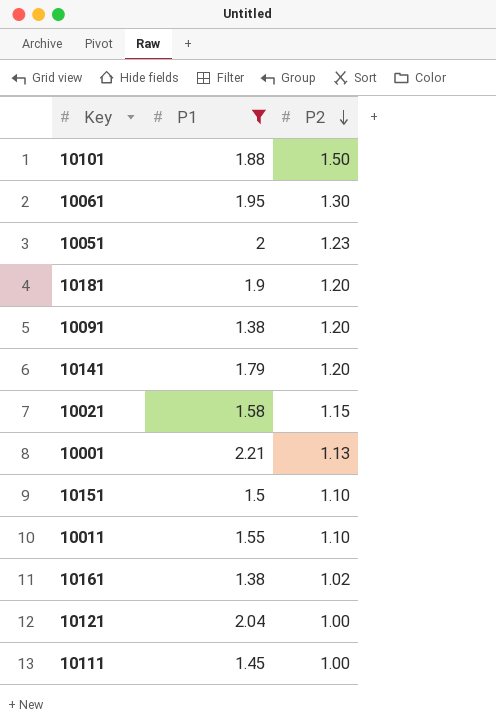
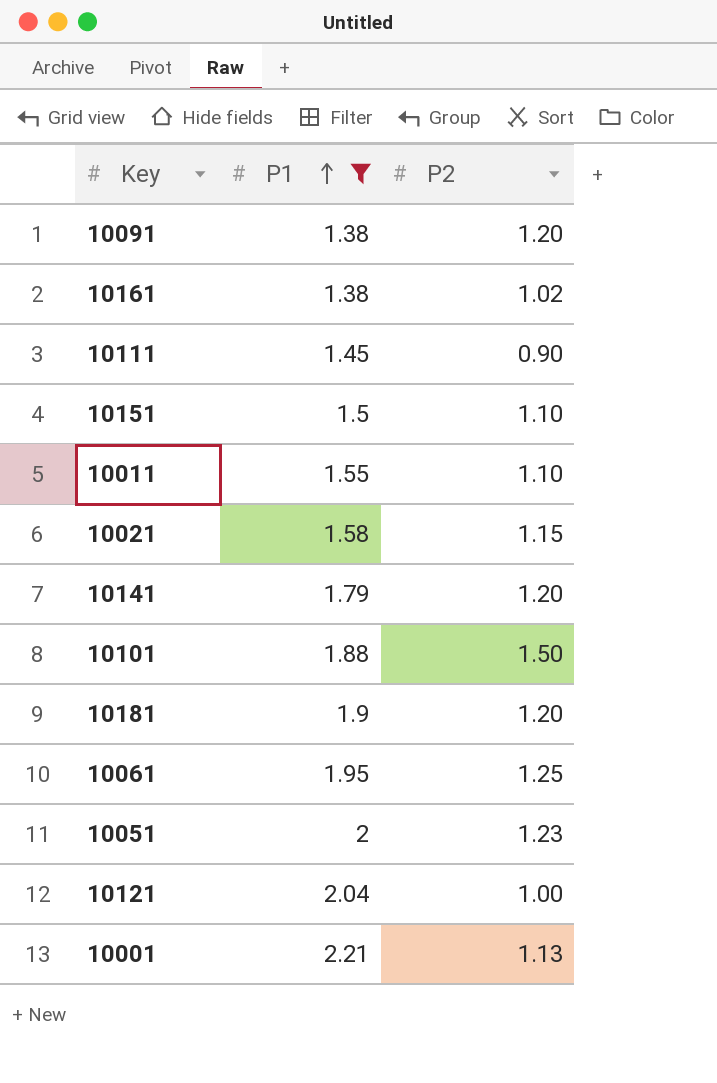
row order: P2 descending -> P1 ascending
10111 | P2: 1.00 -> 0.90
10061 | P2: 1.30 -> 1.25

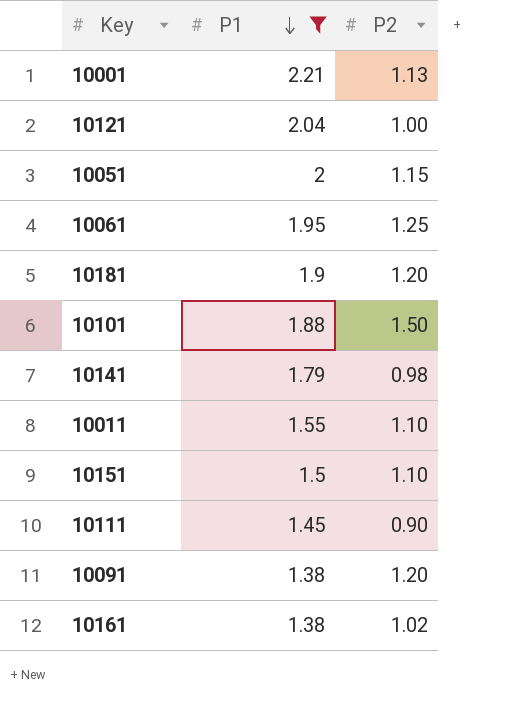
row order: P1 ascending -> P1 descending
row 10021: 1.58 | 1.15 -> none
10051 | P2: 1.23 -> 1.15
10141 | P2: 1.20 -> 0.98

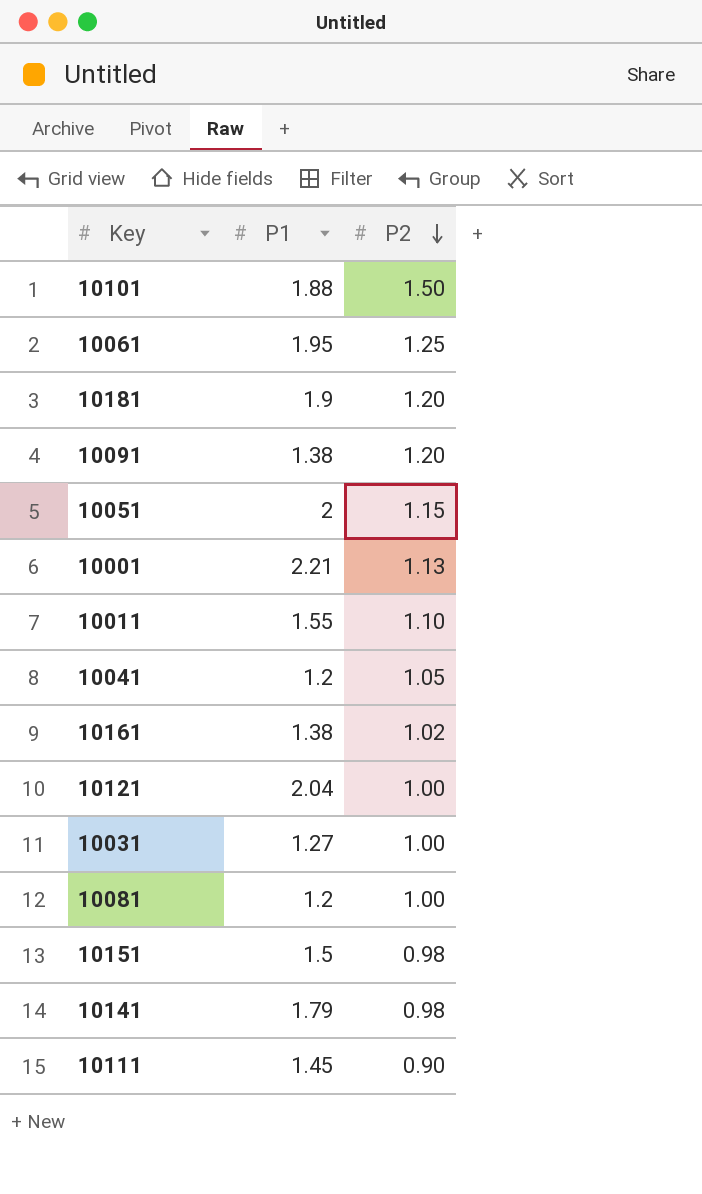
filter: P1 >= 1.38 -> none
row order: P1 descending -> P2 descending
10151 | P2: 1.10 -> 0.98

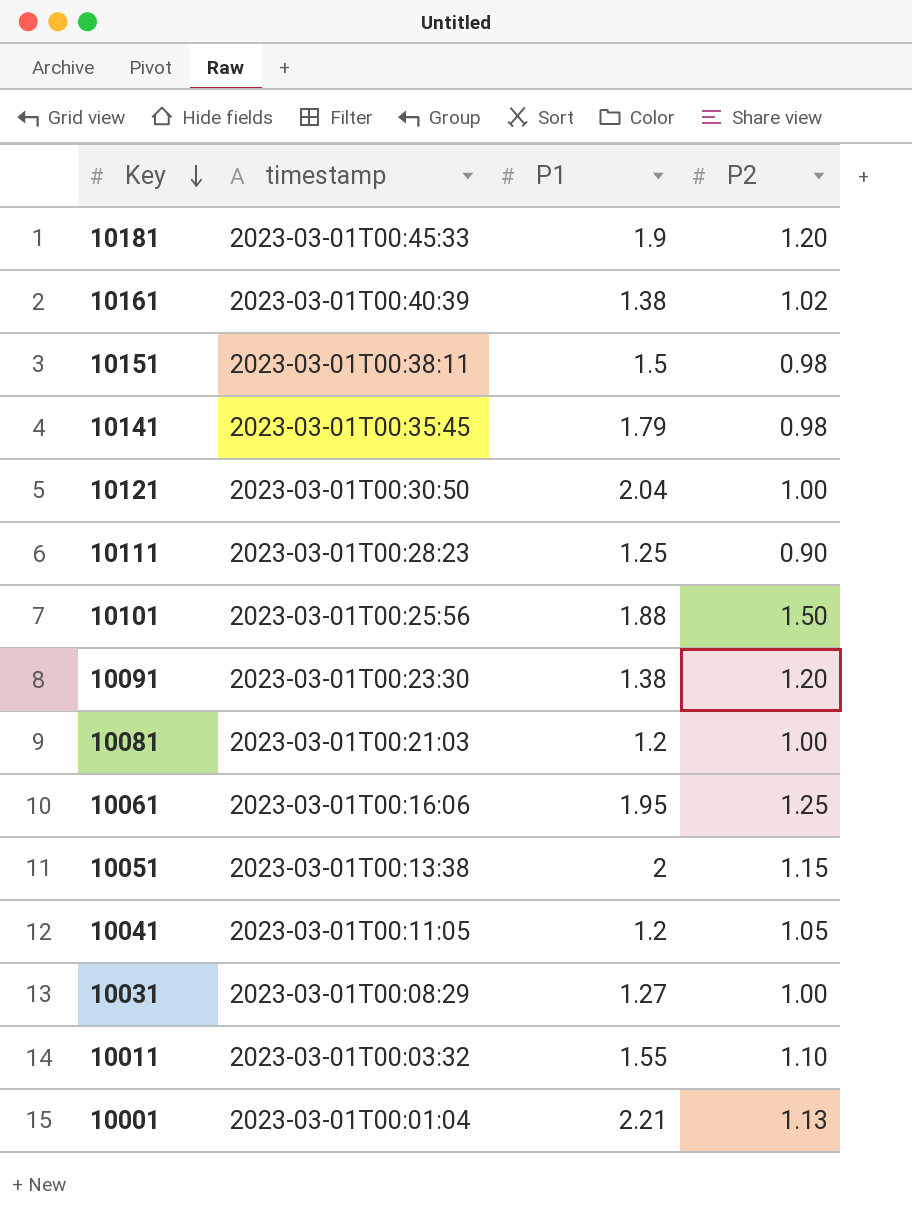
row order: P2 descending -> Key descending
column timestamp | position: none -> 2
10111 | P1: 1.45 -> 1.25

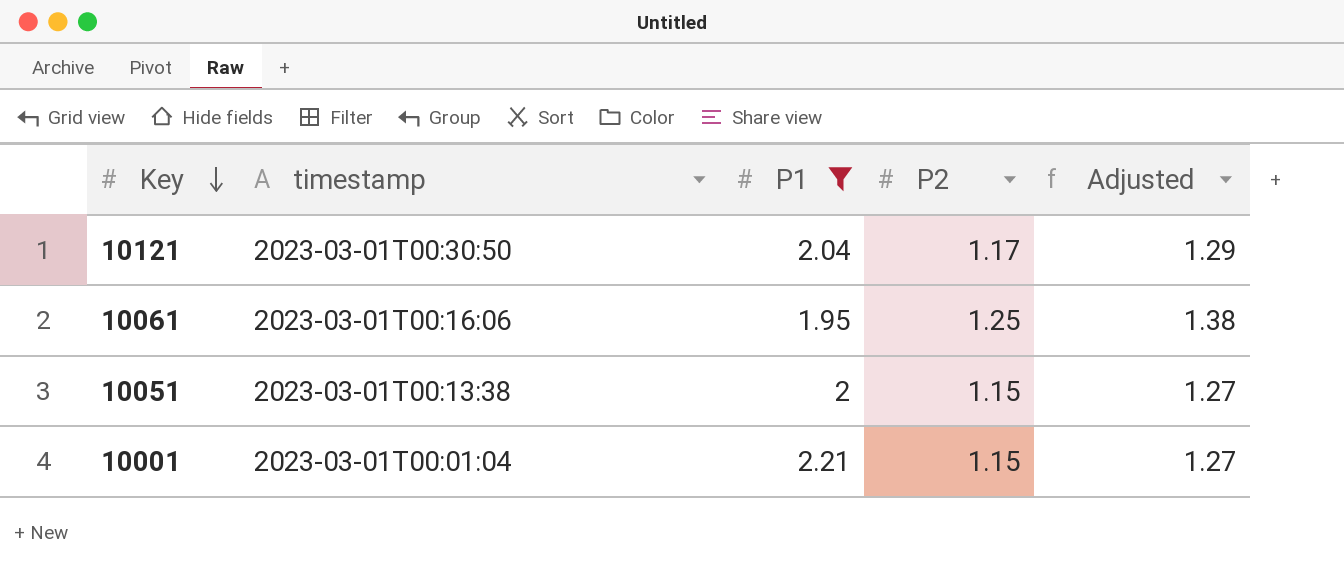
filter: none -> P1 >= 1.95
column Adjusted | formula: none -> [P2] * 1.1
10121 | P2: 1.00 -> 1.17
10001 | P2: 1.13 -> 1.15

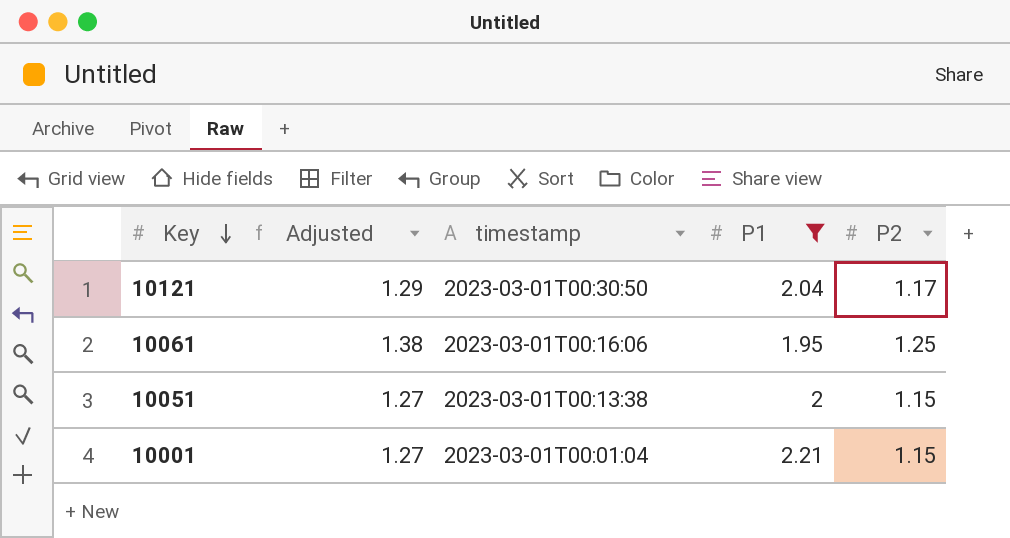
column Adjusted | position: 5 -> 2

